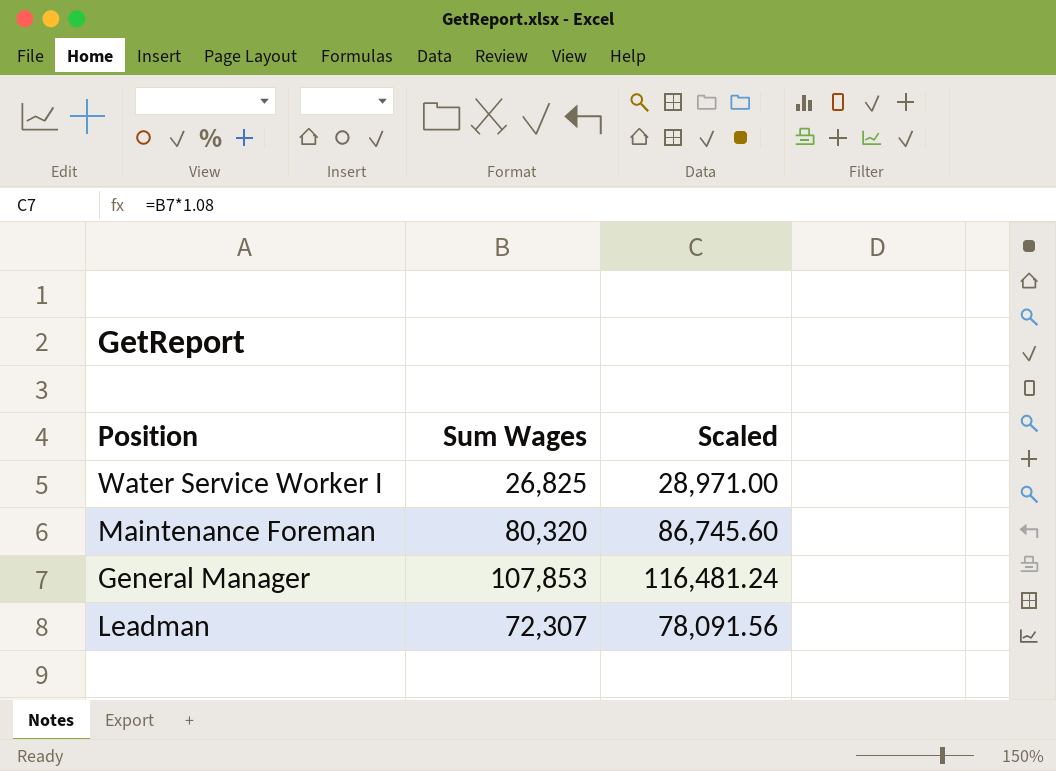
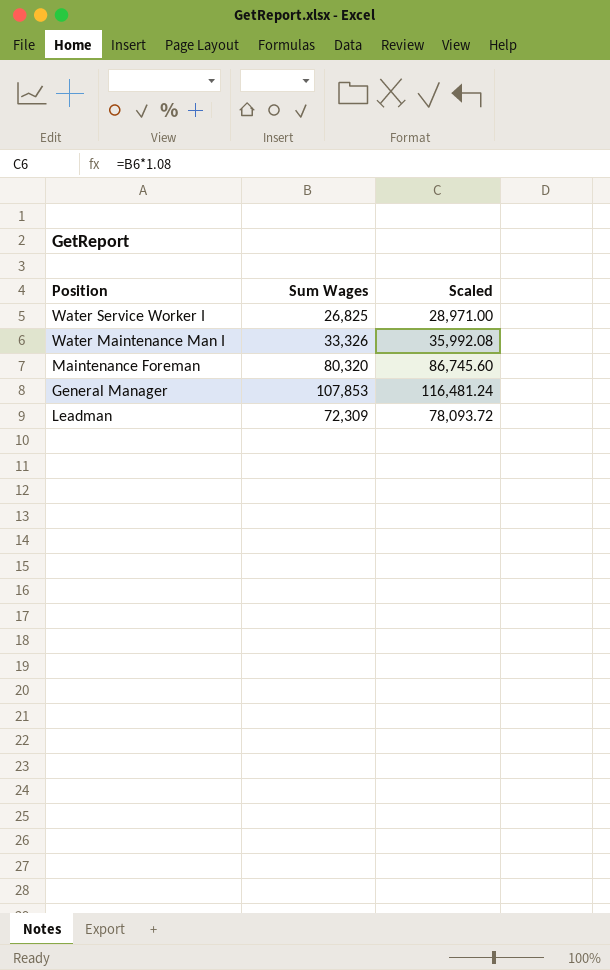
row Water Maintenance Man I: none -> 33,326 | 35,992.08
Leadman | Sum Wages: 72,307 -> 72,309
Leadman | Scaled: 78,091.56 -> 78,093.72

